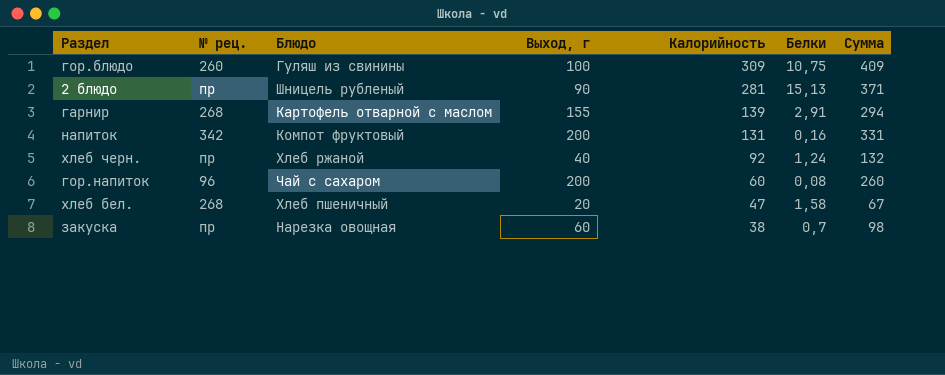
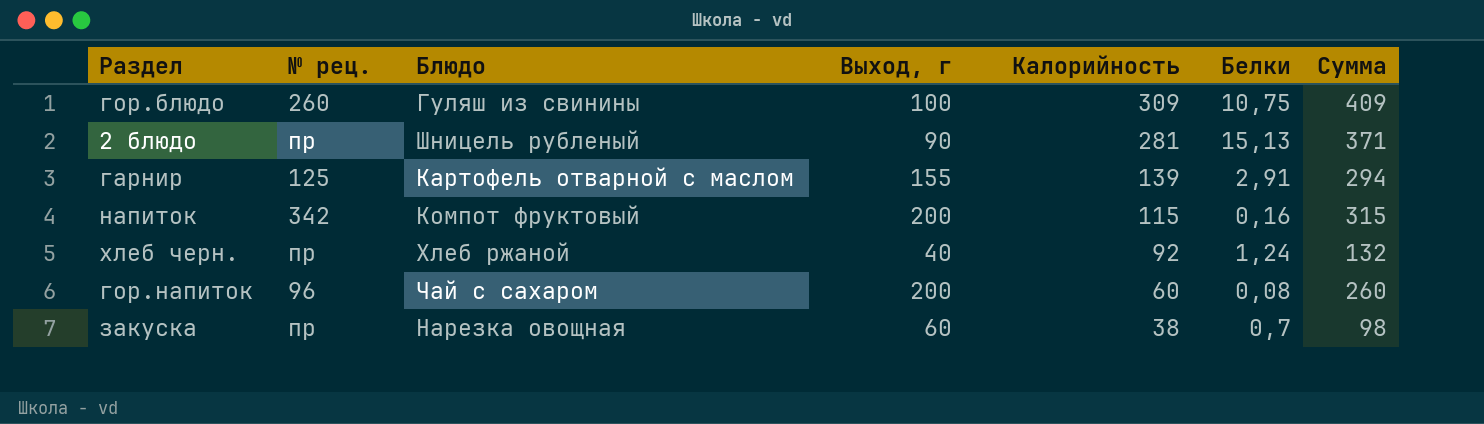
row хлеб бел.: 268 | Хлеб пшеничный | 20 | 47 | 1,58 | 67 -> none
гарнир | № рец.: 268 -> 125
напиток | Калорийность: 131 -> 115
напиток | Сумма: 331 -> 315

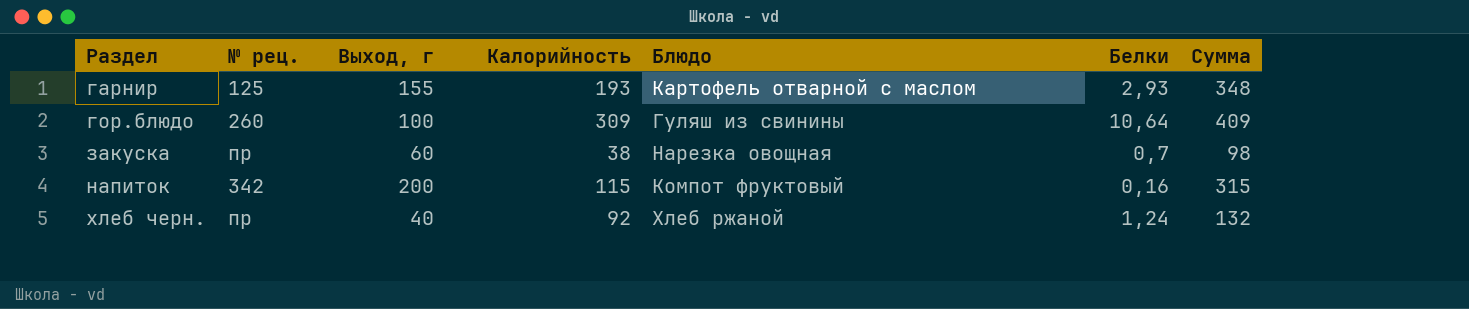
row order: Калорийность descending -> Раздел ascending
column Блюдо | position: 3 -> 5
row 2 блюдо: пр | Шницель рубленый | 90 | 281 | 15,13 | 371 -> none
row гор.напиток: 96 | Чай с сахаром | 200 | 60 | 0,08 | 260 -> none
гарнир | Калорийность: 139 -> 193
гарнир | Белки: 2,91 -> 2,93
гарнир | Сумма: 294 -> 348
гор.блюдо | Белки: 10,75 -> 10,64

